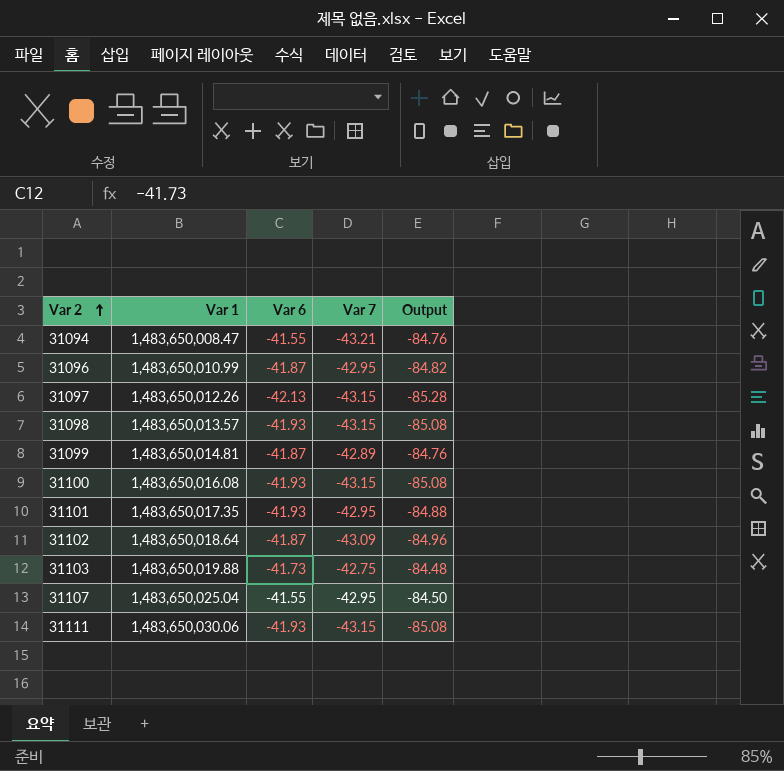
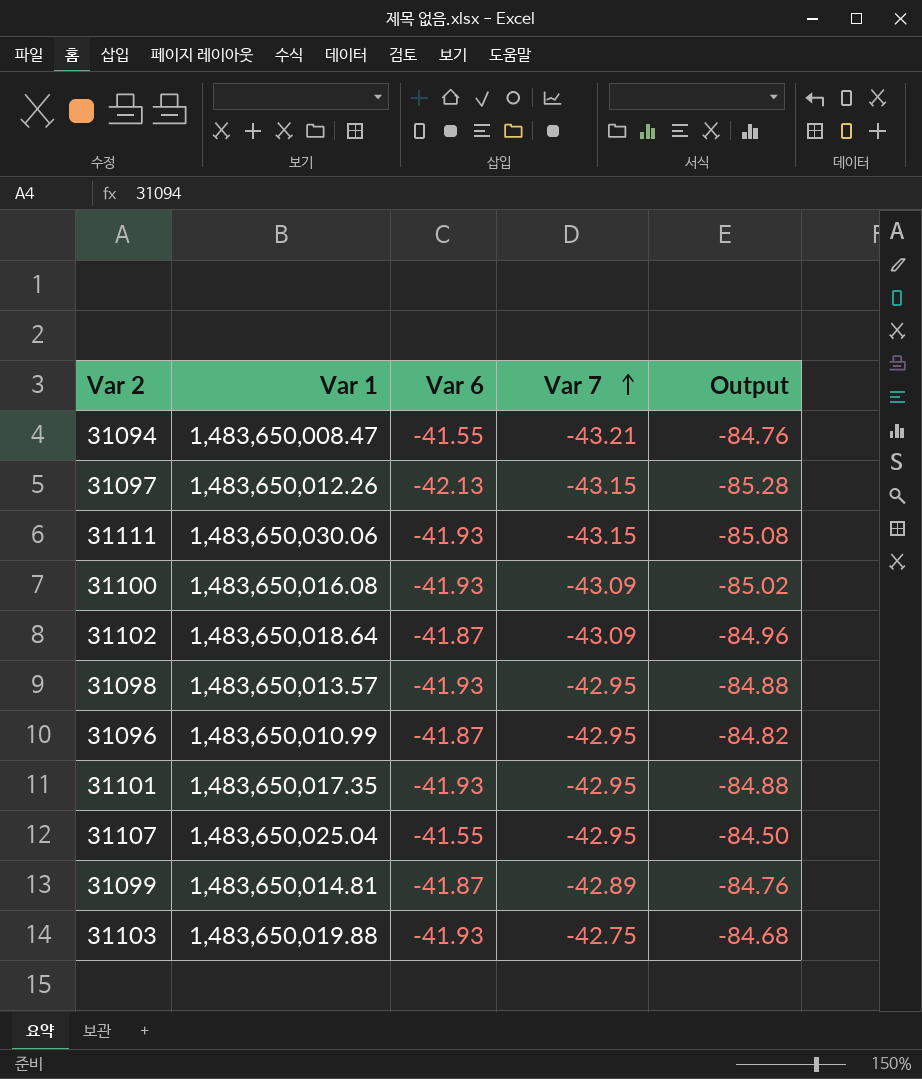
row order: Var 2 ascending -> Var 7 ascending
31100 | Var 7: -43.15 -> -43.09
31100 | Output: -85.08 -> -85.02
31098 | Var 7: -43.15 -> -42.95
31098 | Output: -85.08 -> -84.88
31103 | Var 6: -41.73 -> -41.93
31103 | Output: -84.48 -> -84.68

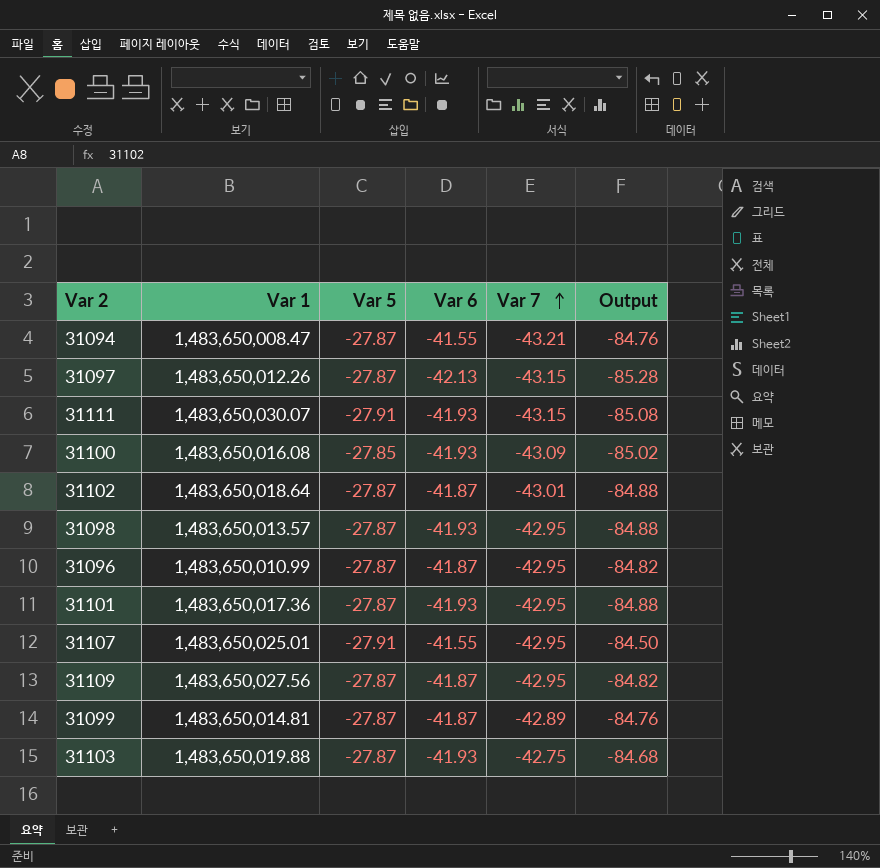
column Var 5 | position: none -> 3
31111 | Var 1: 1,483,650,030.06 -> 1,483,650,030.07
31102 | Var 7: -43.09 -> -43.01
31102 | Output: -84.96 -> -84.88
31101 | Var 1: 1,483,650,017.35 -> 1,483,650,017.36
31107 | Var 1: 1,483,650,025.04 -> 1,483,650,025.01
row 31109: none -> 1,483,650,027.56 | -27.87 | -41.87 | -42.95 | -84.82

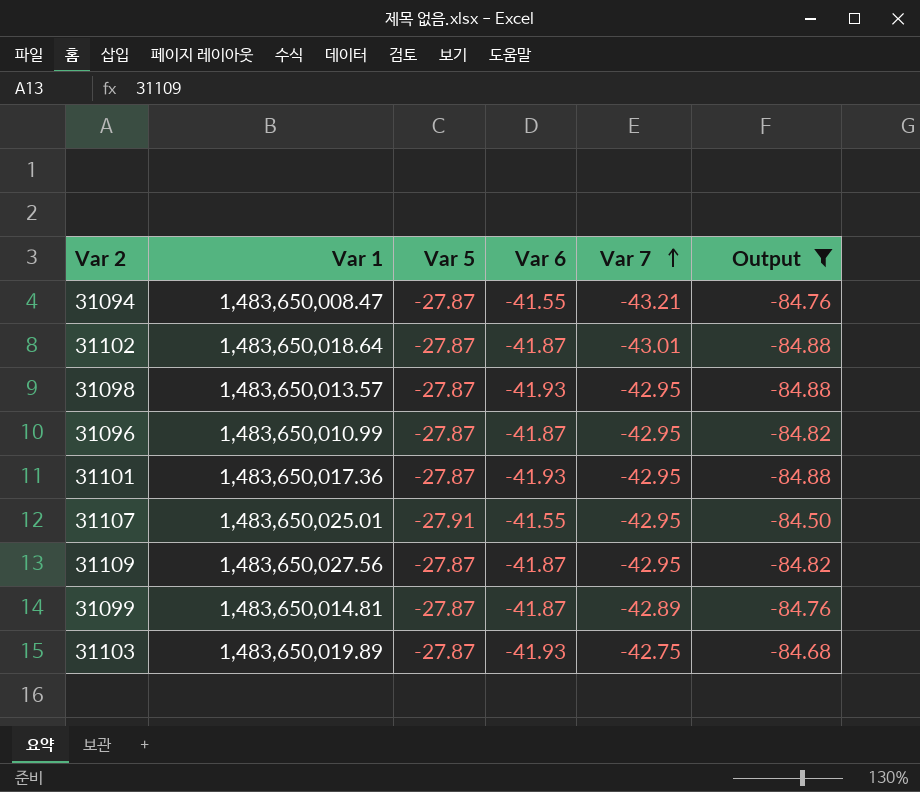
filter: none -> Output >= -84.88
31103 | Var 1: 1,483,650,019.88 -> 1,483,650,019.89

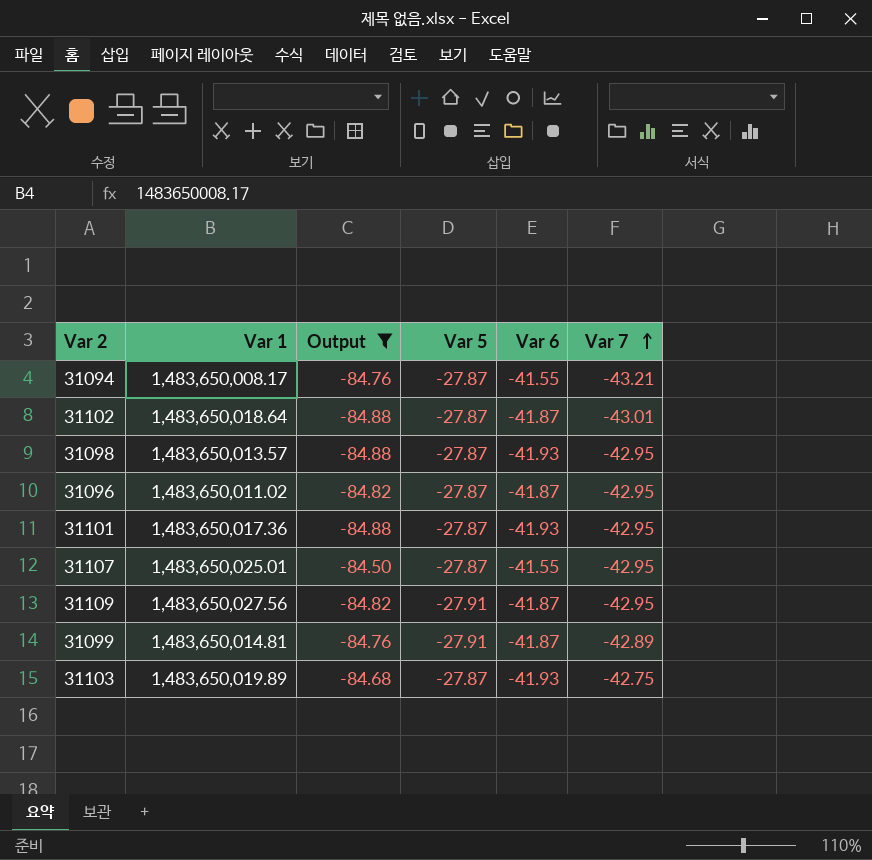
column Output | position: 6 -> 3
31094 | Var 1: 1,483,650,008.47 -> 1,483,650,008.17
31096 | Var 1: 1,483,650,010.99 -> 1,483,650,011.02
31107 | Var 5: -27.91 -> -27.87
31109 | Var 5: -27.87 -> -27.91
31099 | Var 5: -27.87 -> -27.91

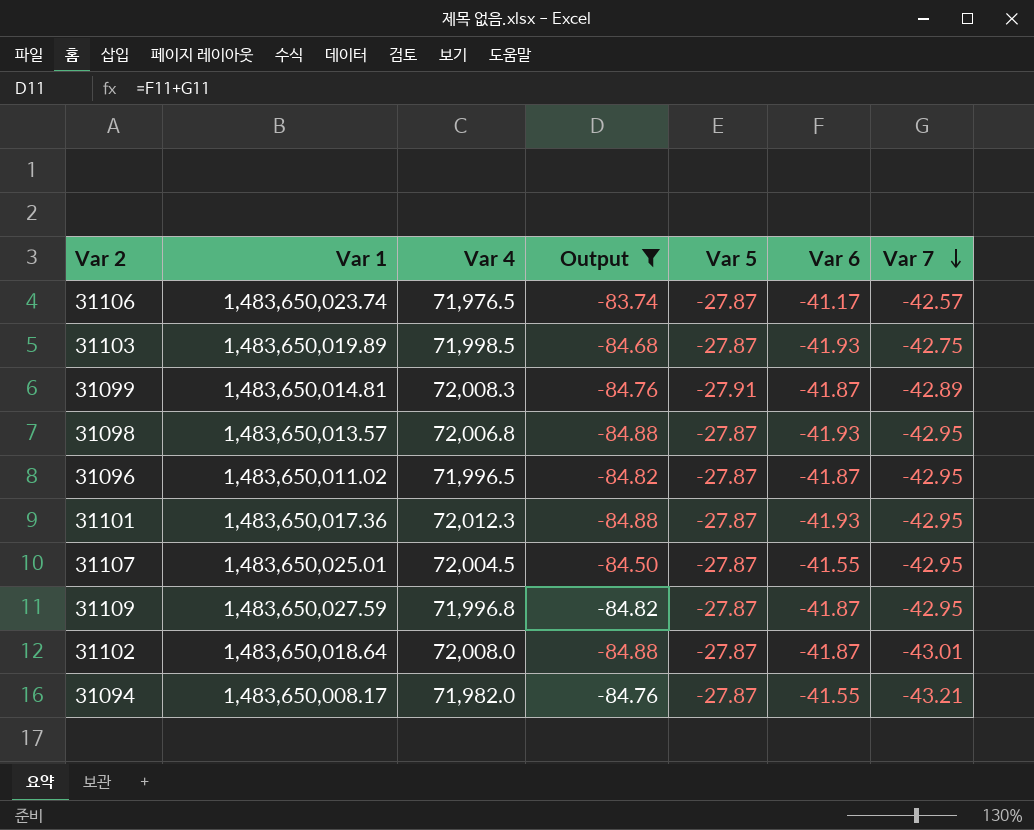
row order: Var 7 ascending -> Var 7 descending
column Var 4 | position: none -> 3
row 31106: none -> 1,483,650,023.74 | 71,976.5 | -83.74 | -27.87 | -41.17 | -42.57
31109 | Var 1: 1,483,650,027.56 -> 1,483,650,027.59
31109 | Var 5: -27.91 -> -27.87

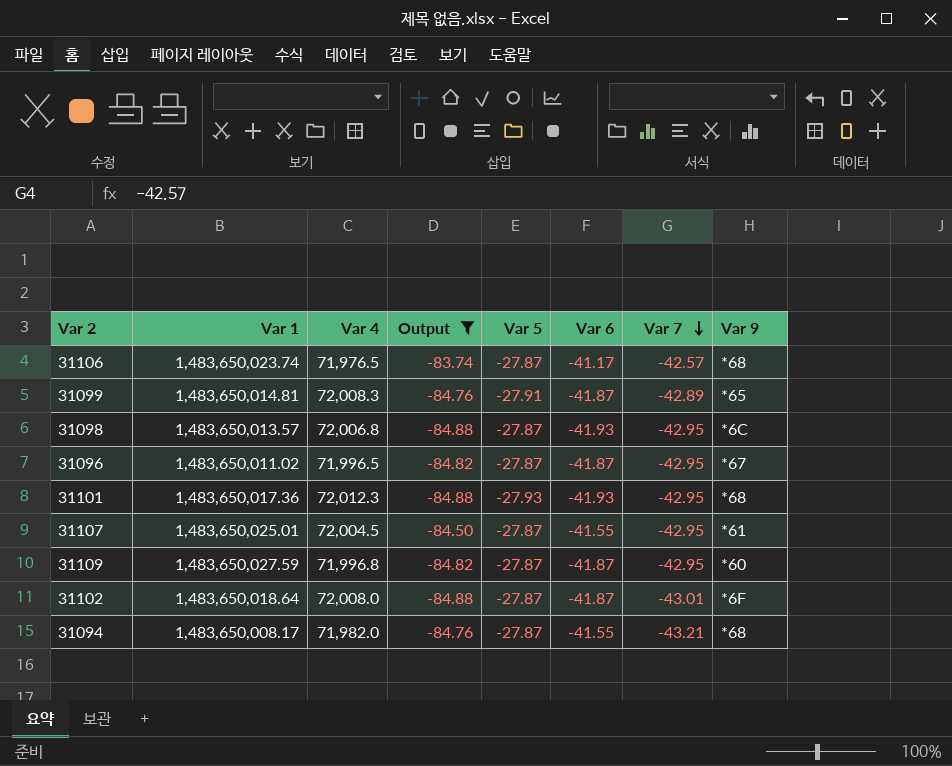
column Var 9 | position: none -> 8
row 31103: 1,483,650,019.89 | 71,998.5 | -84.68 | -27.87 | -41.93 | -42.75 -> none
31101 | Var 5: -27.87 -> -27.93

